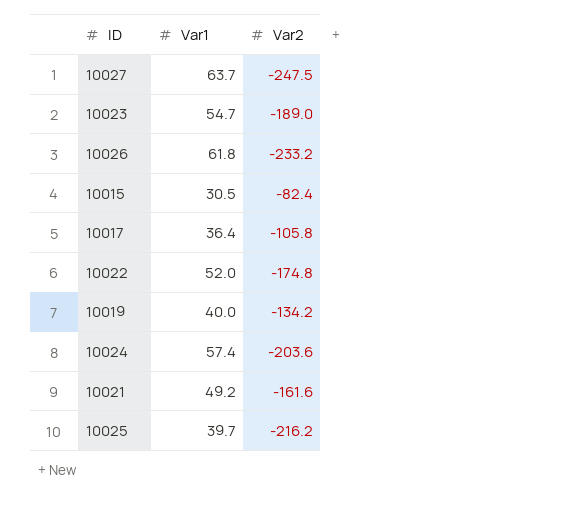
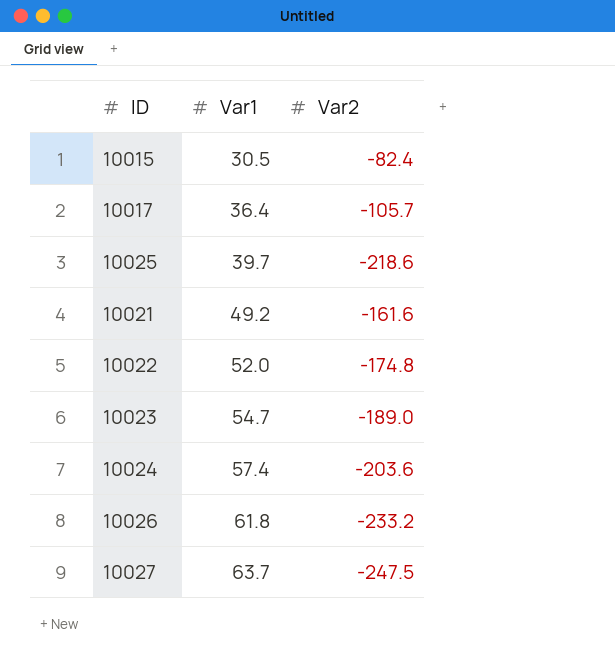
row order: none -> Var1 ascending
row 10019: 40.0 | -134.2 -> none
10017 | Var2: -105.8 -> -105.7
10025 | Var2: -216.2 -> -218.6

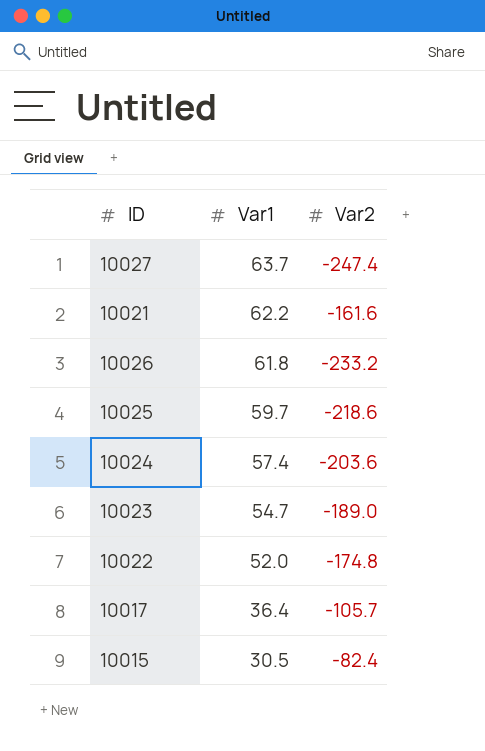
row order: Var1 ascending -> Var1 descending
10027 | Var2: -247.5 -> -247.4
10021 | Var1: 49.2 -> 62.2
10025 | Var1: 39.7 -> 59.7

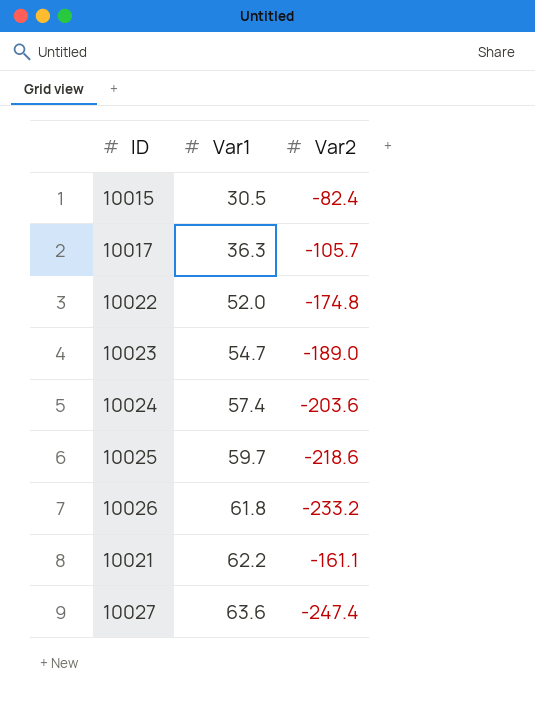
row order: Var1 descending -> Var1 ascending
10017 | Var1: 36.4 -> 36.3
10021 | Var2: -161.6 -> -161.1
10027 | Var1: 63.7 -> 63.6

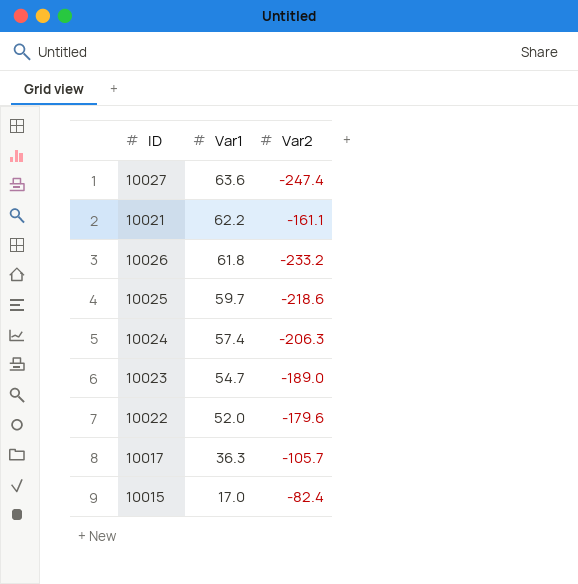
row order: Var1 ascending -> Var1 descending
10024 | Var2: -203.6 -> -206.3
10022 | Var2: -174.8 -> -179.6
10015 | Var1: 30.5 -> 17.0

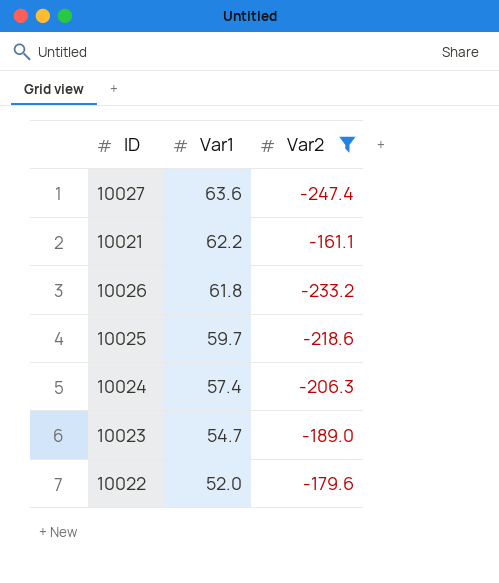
filter: none -> Var2 <= -161.1

